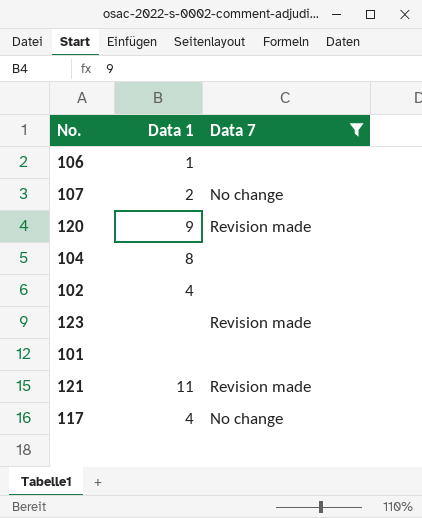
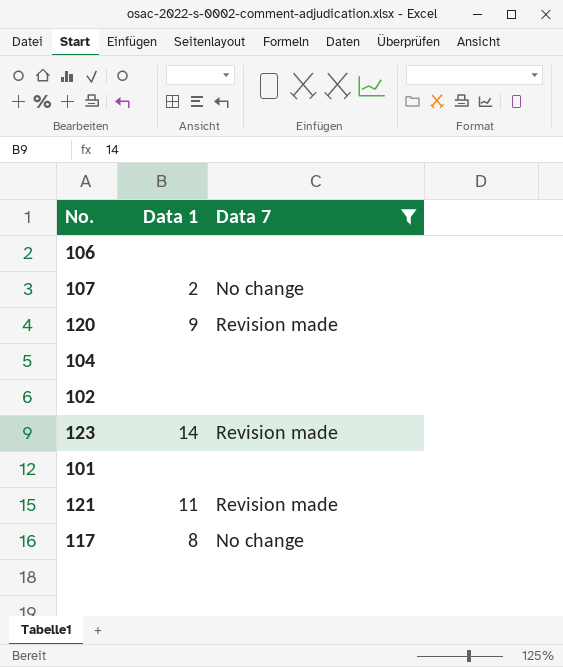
106 | Data 1: 1 -> none
104 | Data 1: 8 -> none
102 | Data 1: 4 -> none
123 | Data 1: none -> 14
117 | Data 1: 4 -> 8

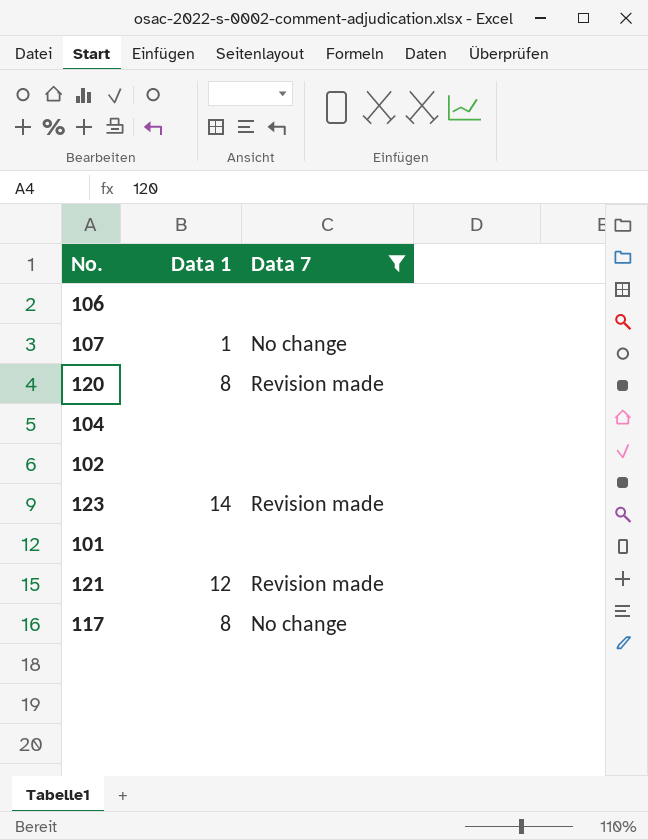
107 | Data 1: 2 -> 1
120 | Data 1: 9 -> 8
121 | Data 1: 11 -> 12

